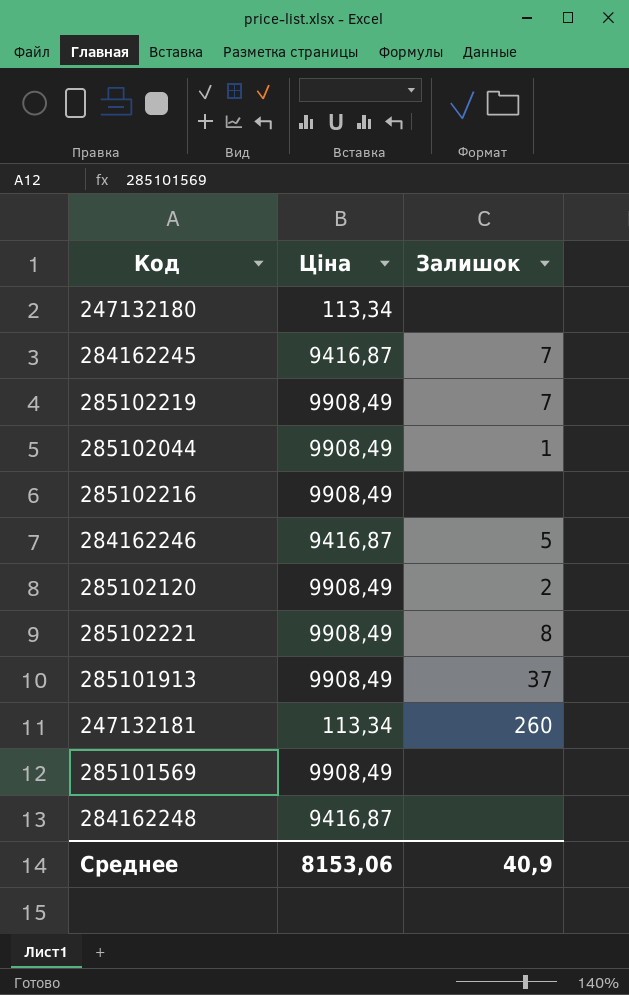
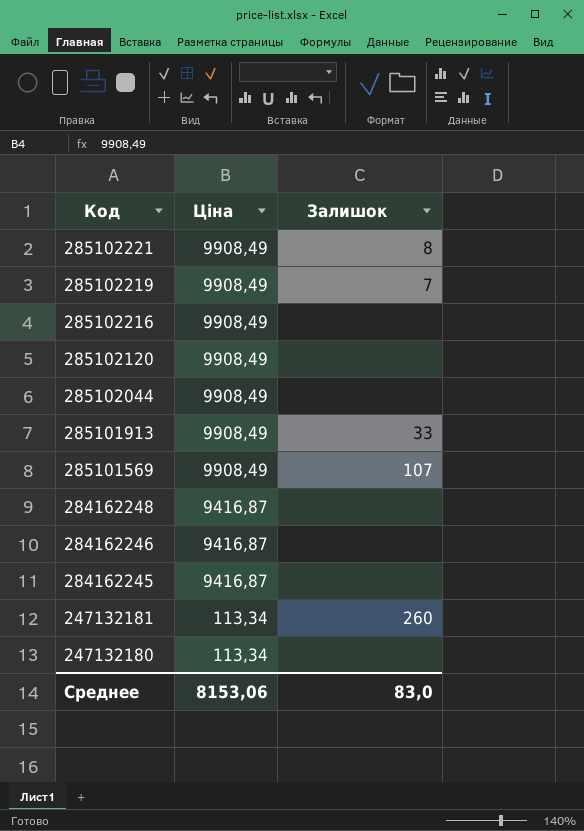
row order: none -> Код descending
285102120 | Залишок: 2 -> none
285102044 | Залишок: 1 -> none
285101913 | Залишок: 37 -> 33
285101569 | Залишок: none -> 107
284162246 | Залишок: 5 -> none
284162245 | Залишок: 7 -> none
Среднее | Залишок: 40,9 -> 83,0

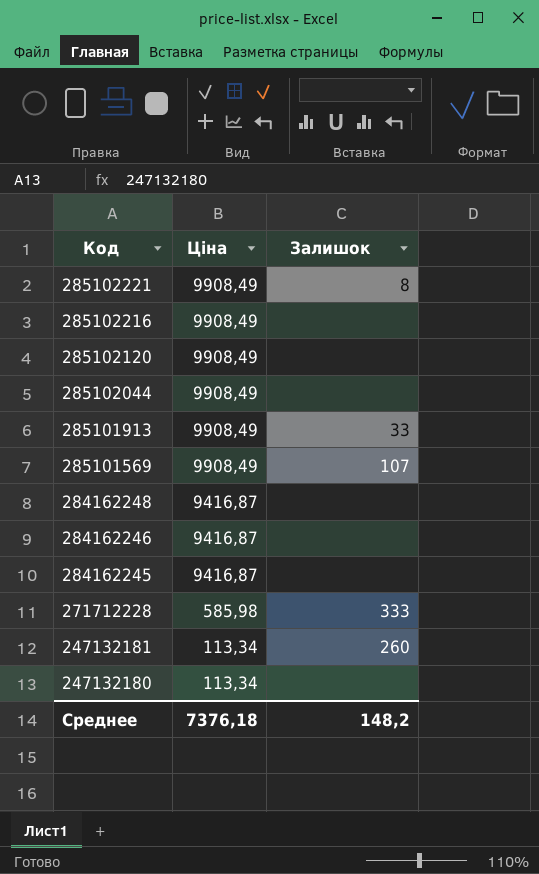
row 285102219: 9908,49 | 7 -> none
row 271712228: none -> 585,98 | 333
Среднее | Ціна: 8153,06 -> 7376,18
Среднее | Залишок: 83,0 -> 148,2

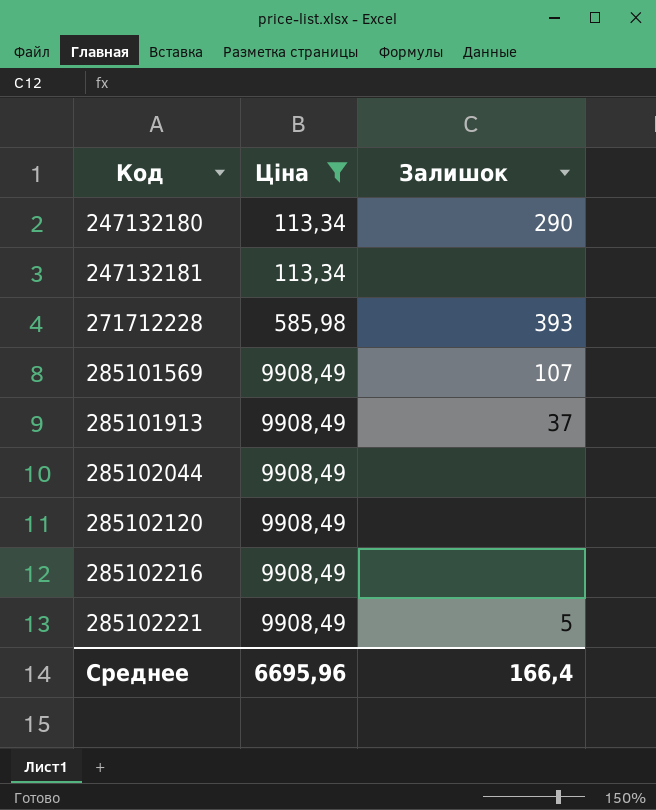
filter: none -> Ціна != 9416,87
row order: Код descending -> Код ascending
247132180 | Залишок: none -> 290
247132181 | Залишок: 260 -> none
271712228 | Залишок: 333 -> 393
285101913 | Залишок: 33 -> 37
285102221 | Залишок: 8 -> 5
Среднее | Ціна: 7376,18 -> 6695,96
Среднее | Залишок: 148,2 -> 166,4

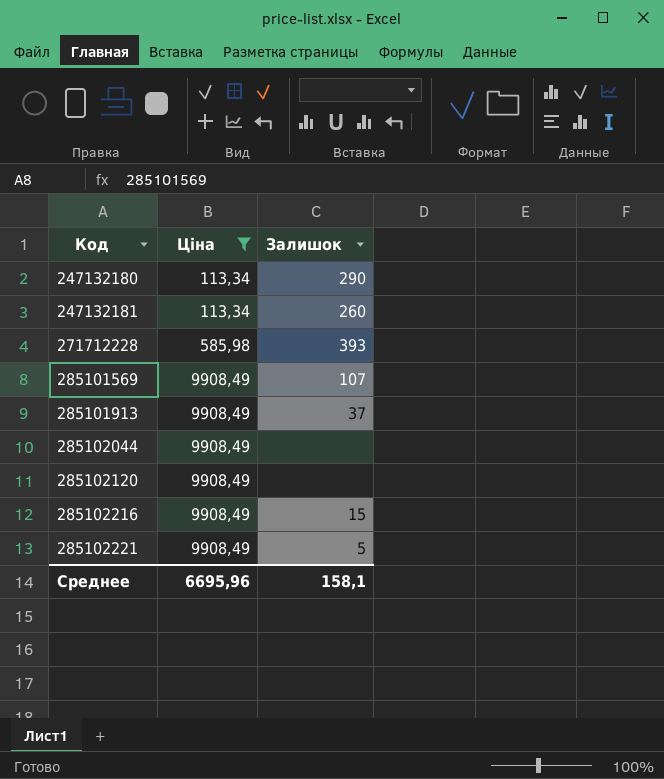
247132181 | Залишок: none -> 260
285102216 | Залишок: none -> 15
Среднее | Залишок: 166,4 -> 158,1

